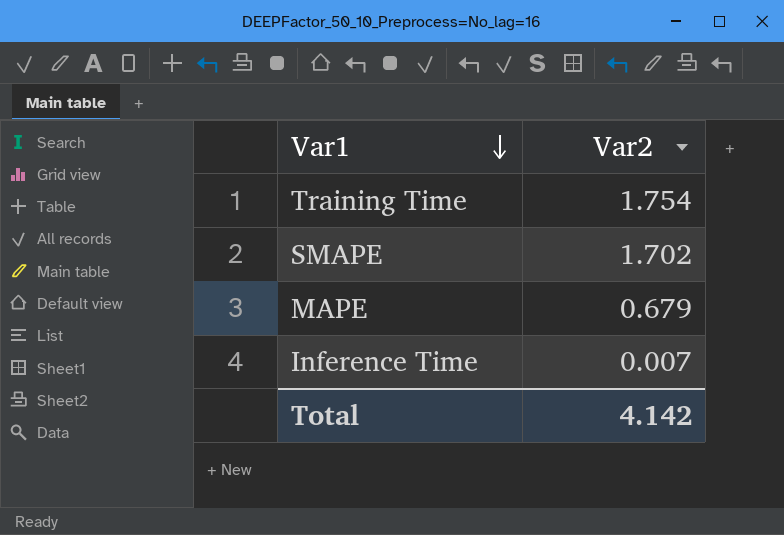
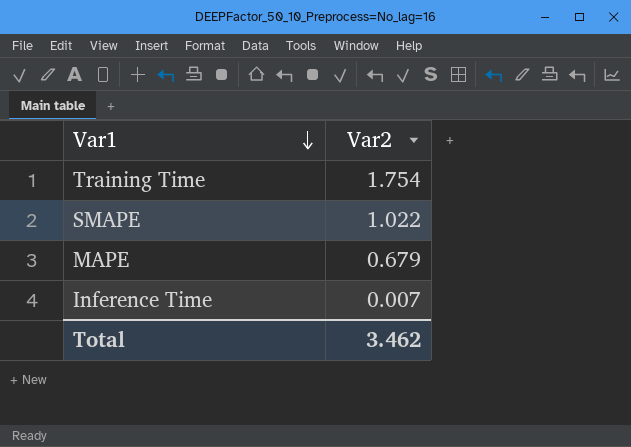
SMAPE | Var2: 1.702 -> 1.022
Total | Var2: 4.142 -> 3.462

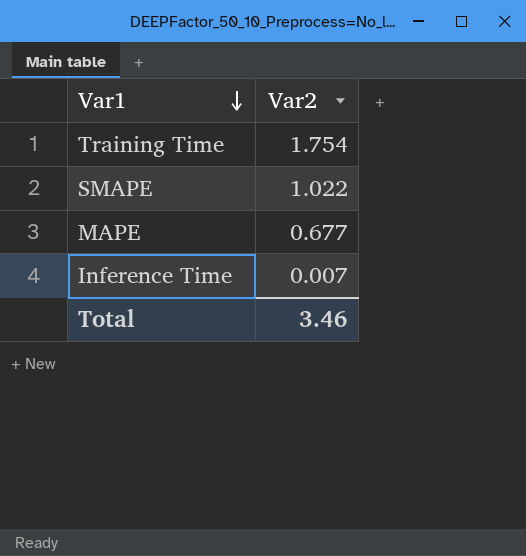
MAPE | Var2: 0.679 -> 0.677
Total | Var2: 3.462 -> 3.46

